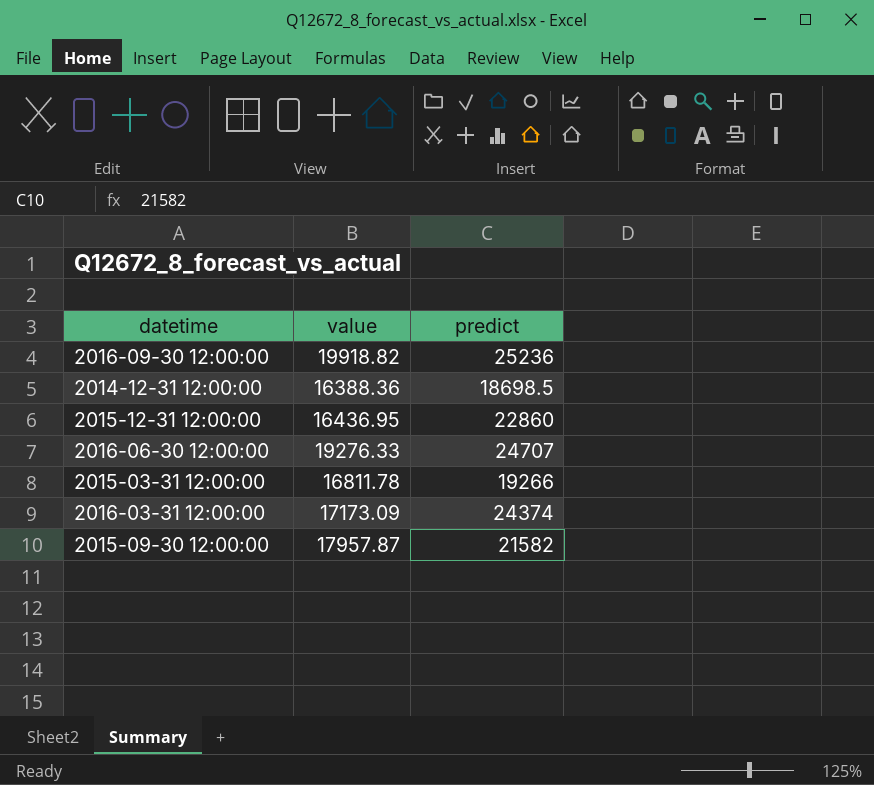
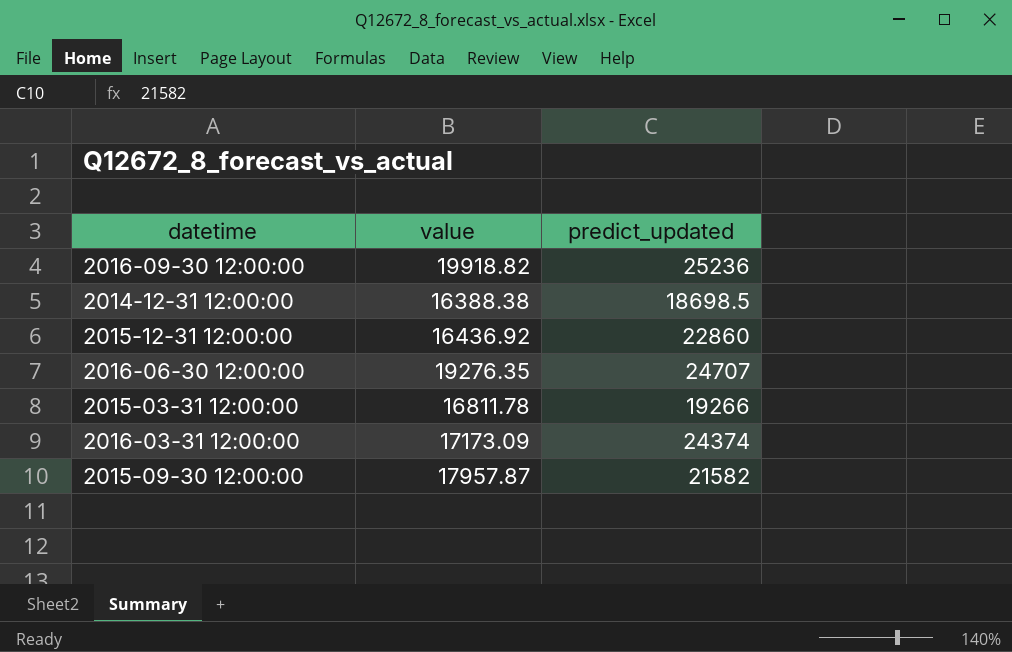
column name: predict -> predict_updated
2014-12-31 12:00:00 | value: 16388.36 -> 16388.38
2015-12-31 12:00:00 | value: 16436.95 -> 16436.92
2016-06-30 12:00:00 | value: 19276.33 -> 19276.35

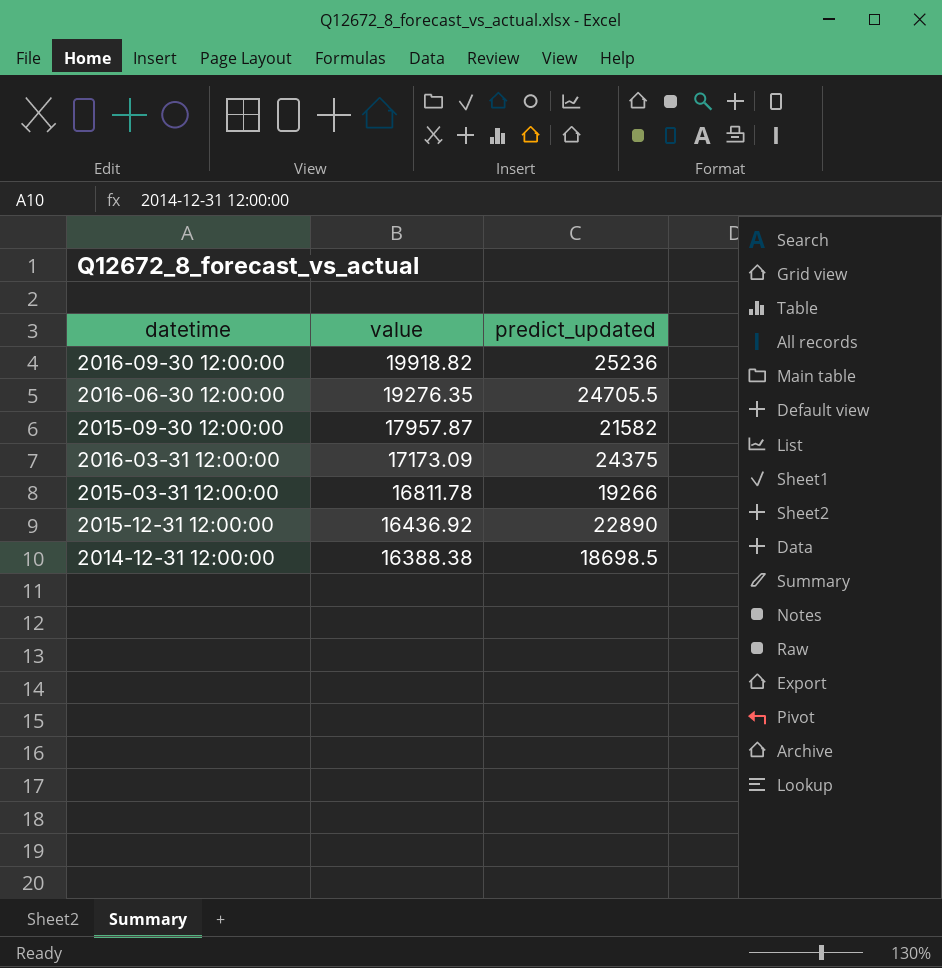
row order: none -> value descending
2016-06-30 12:00:00 | predict_updated: 24707 -> 24705.5
2016-03-31 12:00:00 | predict_updated: 24374 -> 24375
2015-12-31 12:00:00 | predict_updated: 22860 -> 22890

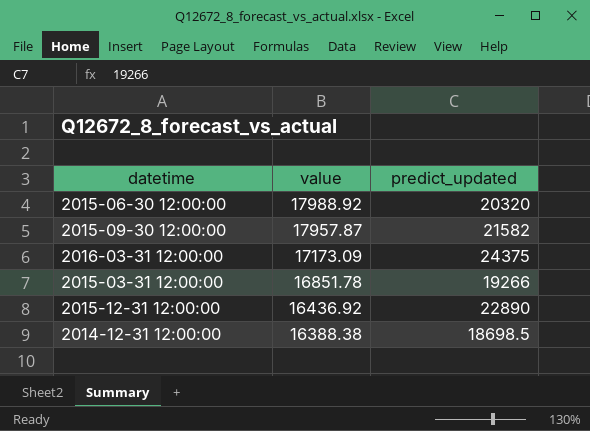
row 2016-09-30 12:00:00: 19918.82 | 25236 -> none
row 2016-06-30 12:00:00: 19276.35 | 24705.5 -> none
row 2015-06-30 12:00:00: none -> 17988.92 | 20320
2015-03-31 12:00:00 | value: 16811.78 -> 16851.78

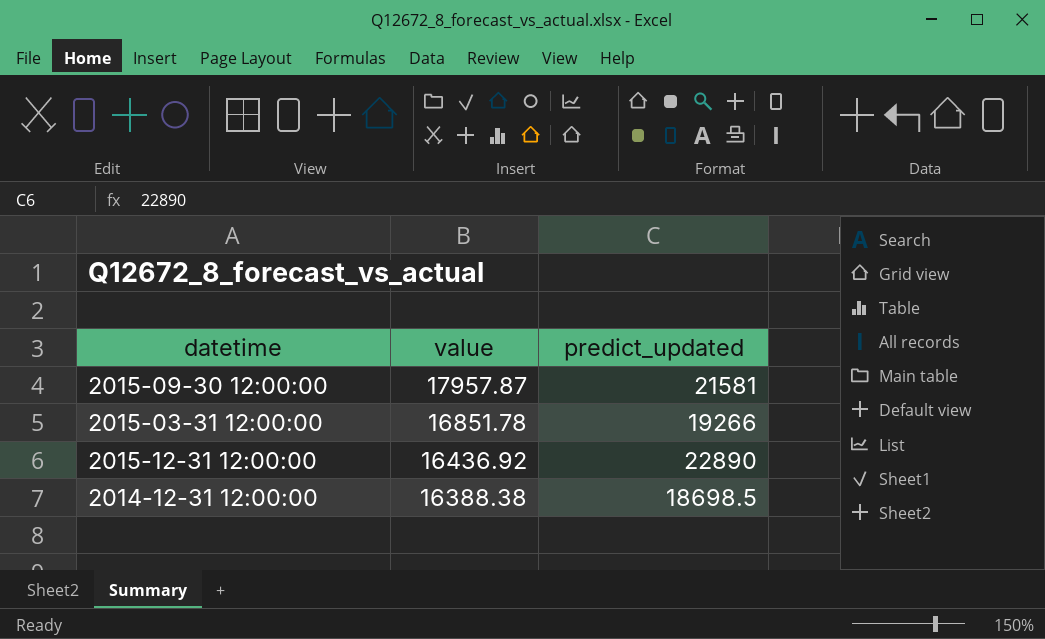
row 2015-06-30 12:00:00: 17988.92 | 20320 -> none
row 2016-03-31 12:00:00: 17173.09 | 24375 -> none
2015-09-30 12:00:00 | predict_updated: 21582 -> 21581

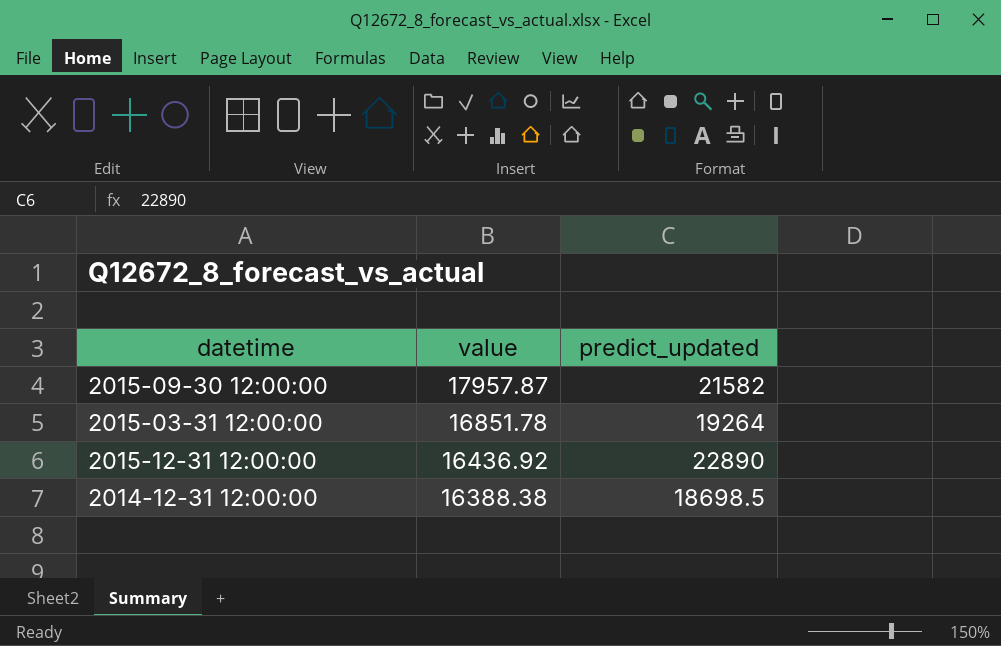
2015-09-30 12:00:00 | predict_updated: 21581 -> 21582
2015-03-31 12:00:00 | predict_updated: 19266 -> 19264

